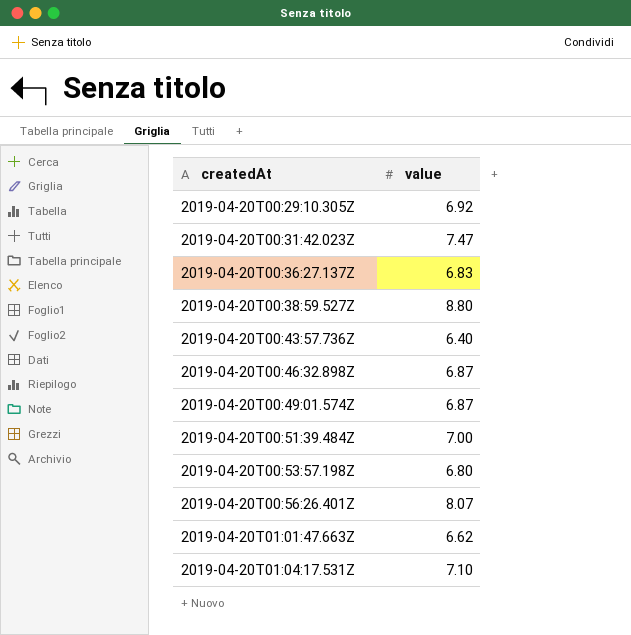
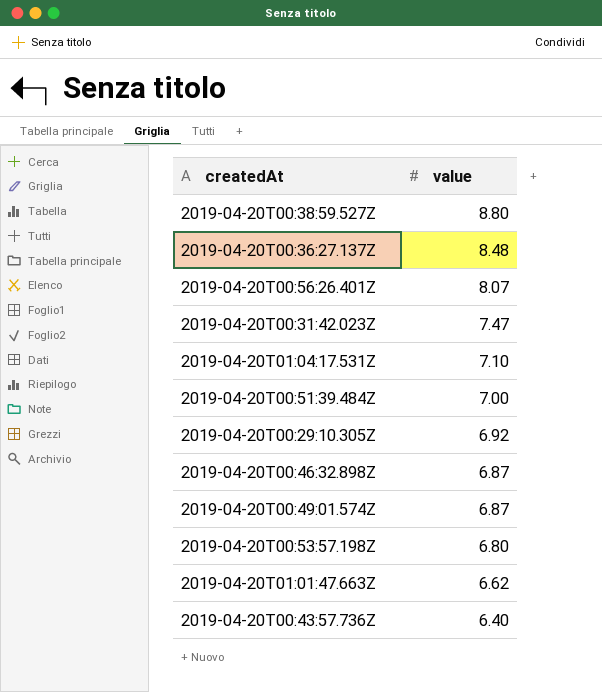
row order: createdAt ascending -> value descending
2019-04-20T00:36:27.137Z | value: 6.83 -> 8.48

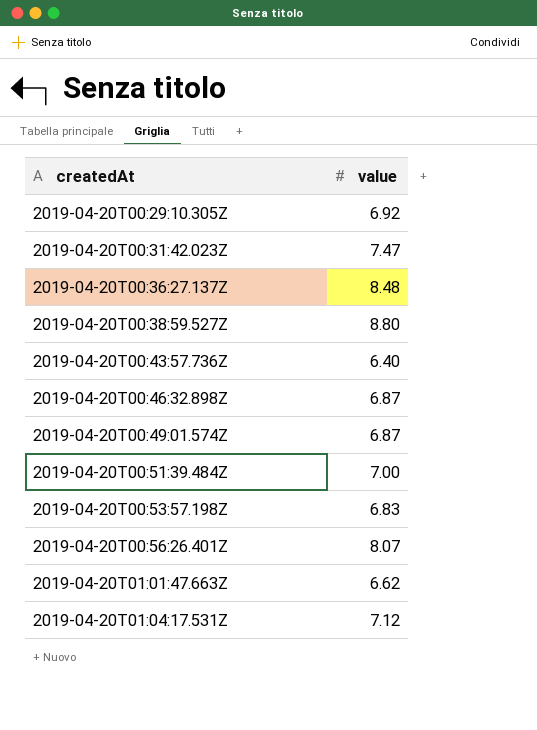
row order: value descending -> createdAt ascending
2019-04-20T00:53:57.198Z | value: 6.80 -> 6.83
2019-04-20T01:04:17.531Z | value: 7.10 -> 7.12

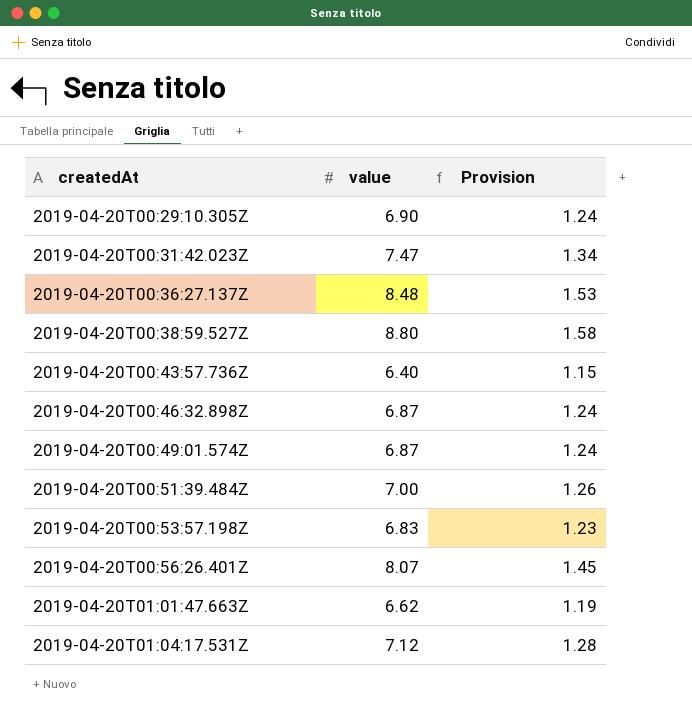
column Provision | formula: none -> [value] * 0.18
2019-04-20T00:29:10.305Z | value: 6.92 -> 6.90

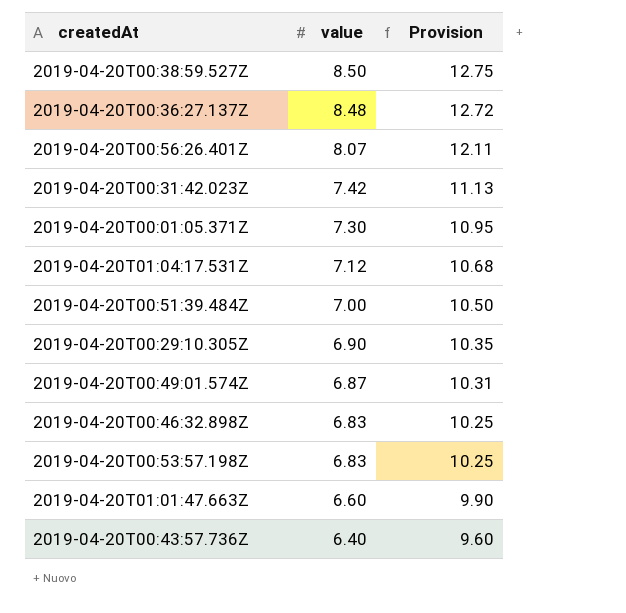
row order: createdAt ascending -> value descending
column Provision | formula: [value] * 0.18 -> [value] * 1.5
2019-04-20T00:38:59.527Z | value: 8.80 -> 8.50
2019-04-20T00:31:42.023Z | value: 7.47 -> 7.42
row 2019-04-20T00:01:05.371Z: none -> 7.30 | 10.95
2019-04-20T00:46:32.898Z | value: 6.87 -> 6.83
2019-04-20T01:01:47.663Z | value: 6.62 -> 6.60

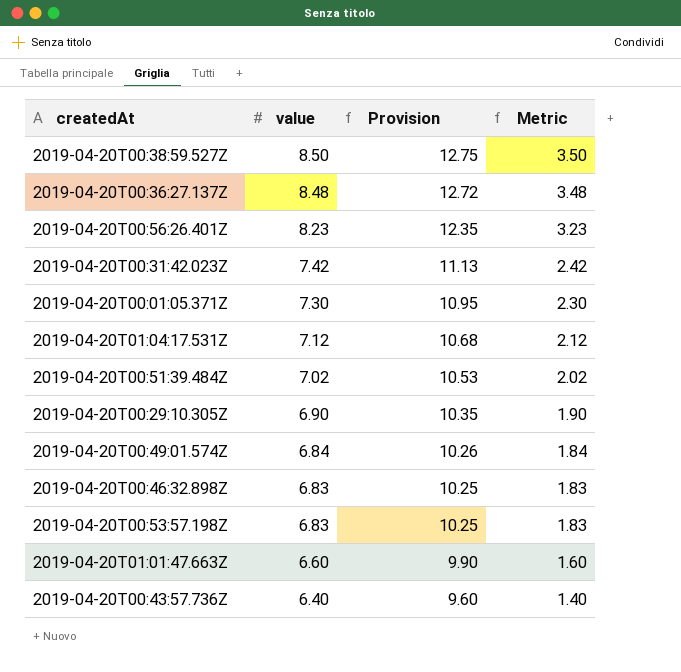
column Metric | formula: none -> [value] - 5
2019-04-20T00:56:26.401Z | value: 8.07 -> 8.23
2019-04-20T00:56:26.401Z | Provision: 12.11 -> 12.35
2019-04-20T00:51:39.484Z | value: 7.00 -> 7.02
2019-04-20T00:51:39.484Z | Provision: 10.50 -> 10.53
2019-04-20T00:49:01.574Z | value: 6.87 -> 6.84
2019-04-20T00:49:01.574Z | Provision: 10.31 -> 10.26

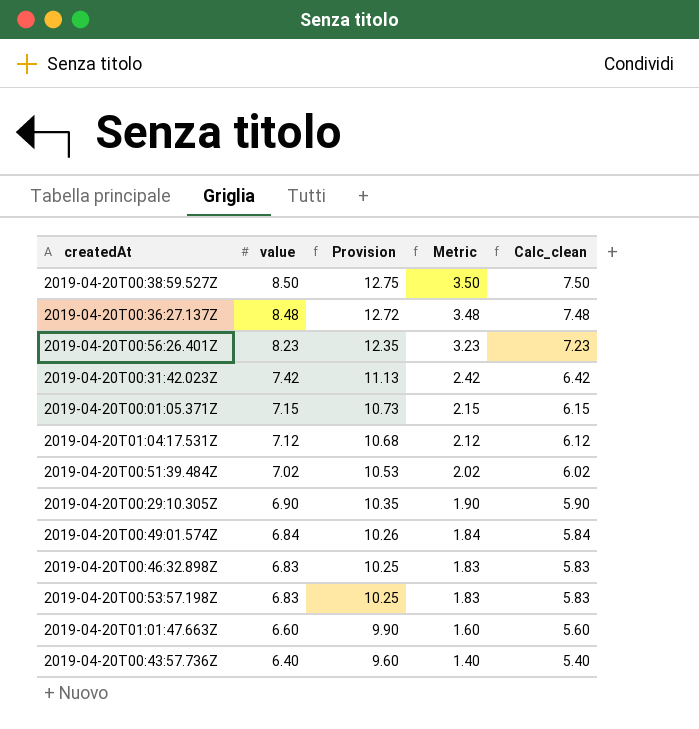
column Calc_clean | formula: none -> [value] - 1
2019-04-20T00:01:05.371Z | value: 7.30 -> 7.15
2019-04-20T00:01:05.371Z | Provision: 10.95 -> 10.73
2019-04-20T00:01:05.371Z | Metric: 2.30 -> 2.15

